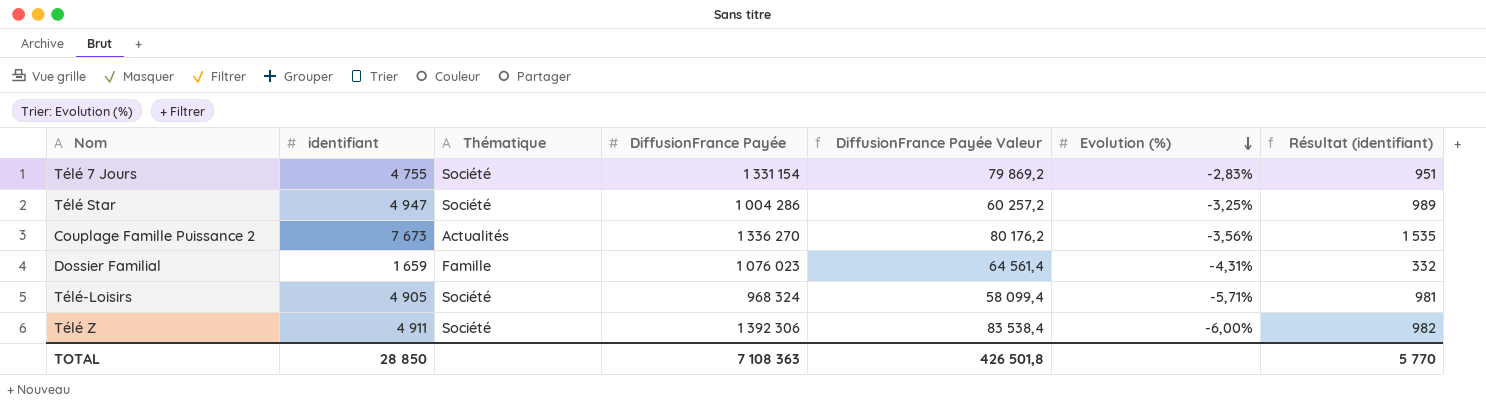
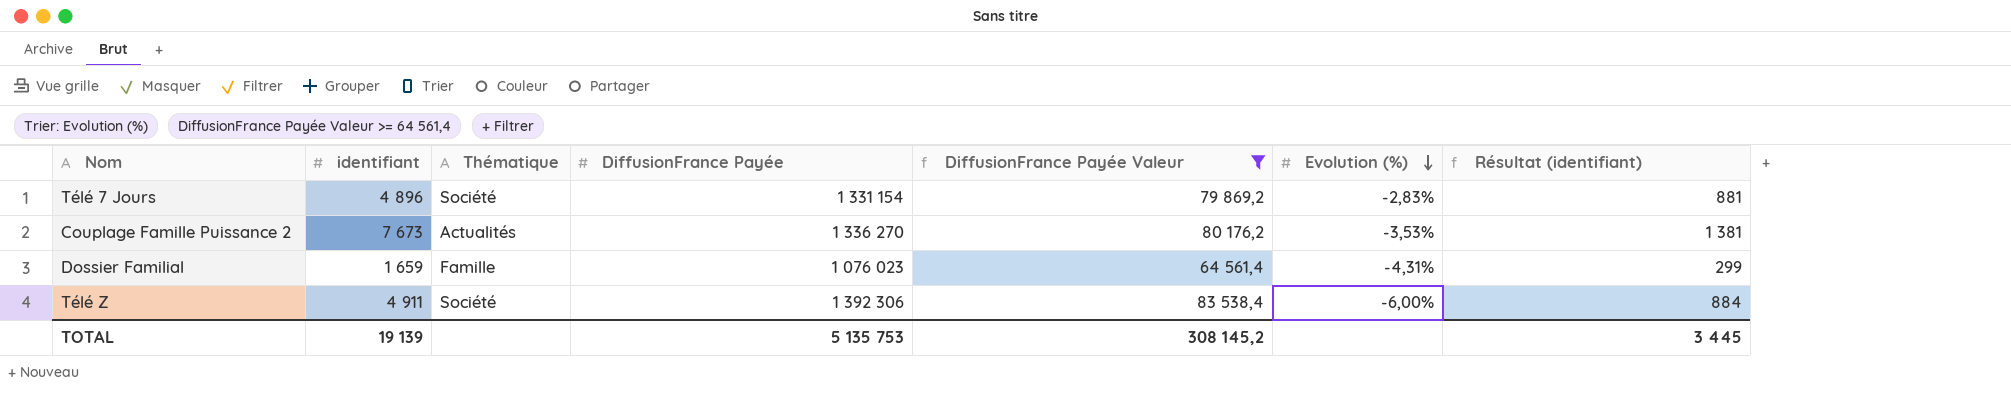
filter: none -> DiffusionFrance Payée Valeur >= 64 561,4
column Résultat (identifiant) | formula: [identifiant] * 0,2 -> [identifiant] * 0,18
Télé 7 Jours | identifiant: 4 755 -> 4 896
Couplage Famille Puissance 2 | Evolution (%): -3,56% -> -3,53%
TOTAL | identifiant: 28 850 -> 19 139
TOTAL | DiffusionFrance Payée: 7 108 363 -> 5 135 753
TOTAL | DiffusionFrance Payée Valeur: 426 501,8 -> 308 145,2
TOTAL | Résultat (identifiant): 5 770 -> 3 445

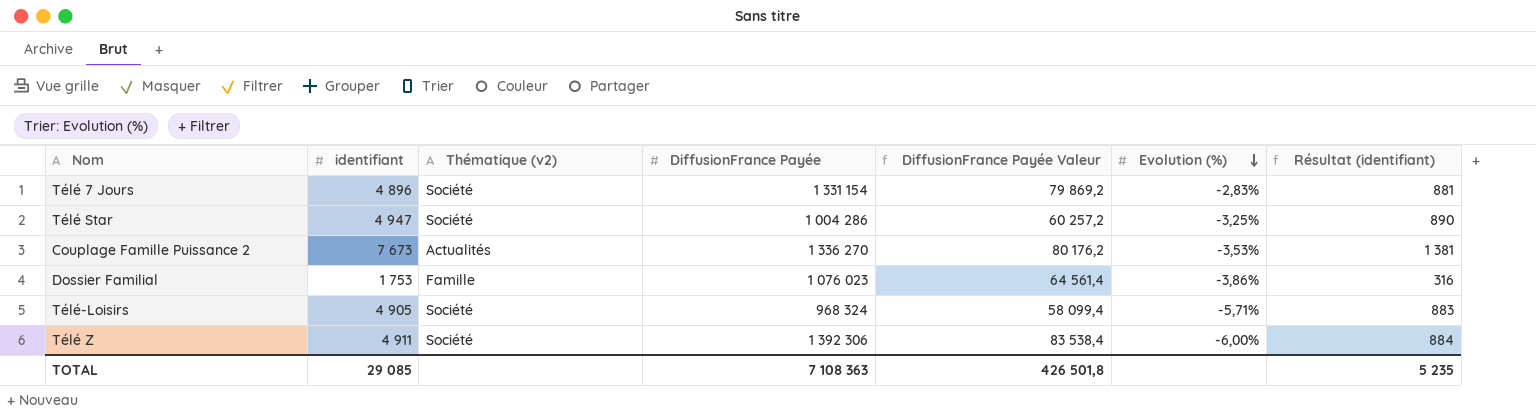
filter: DiffusionFrance Payée Valeur >= 64 561,4 -> none
column name: Thématique -> Thématique (v2)
Dossier Familial | identifiant: 1 659 -> 1 753
Dossier Familial | Evolution (%): -4,31% -> -3,86%
Dossier Familial | Résultat (identifiant): 299 -> 316
TOTAL | identifiant: 19 139 -> 29 085
TOTAL | DiffusionFrance Payée: 5 135 753 -> 7 108 363
TOTAL | DiffusionFrance Payée Valeur: 308 145,2 -> 426 501,8
TOTAL | Résultat (identifiant): 3 445 -> 5 235

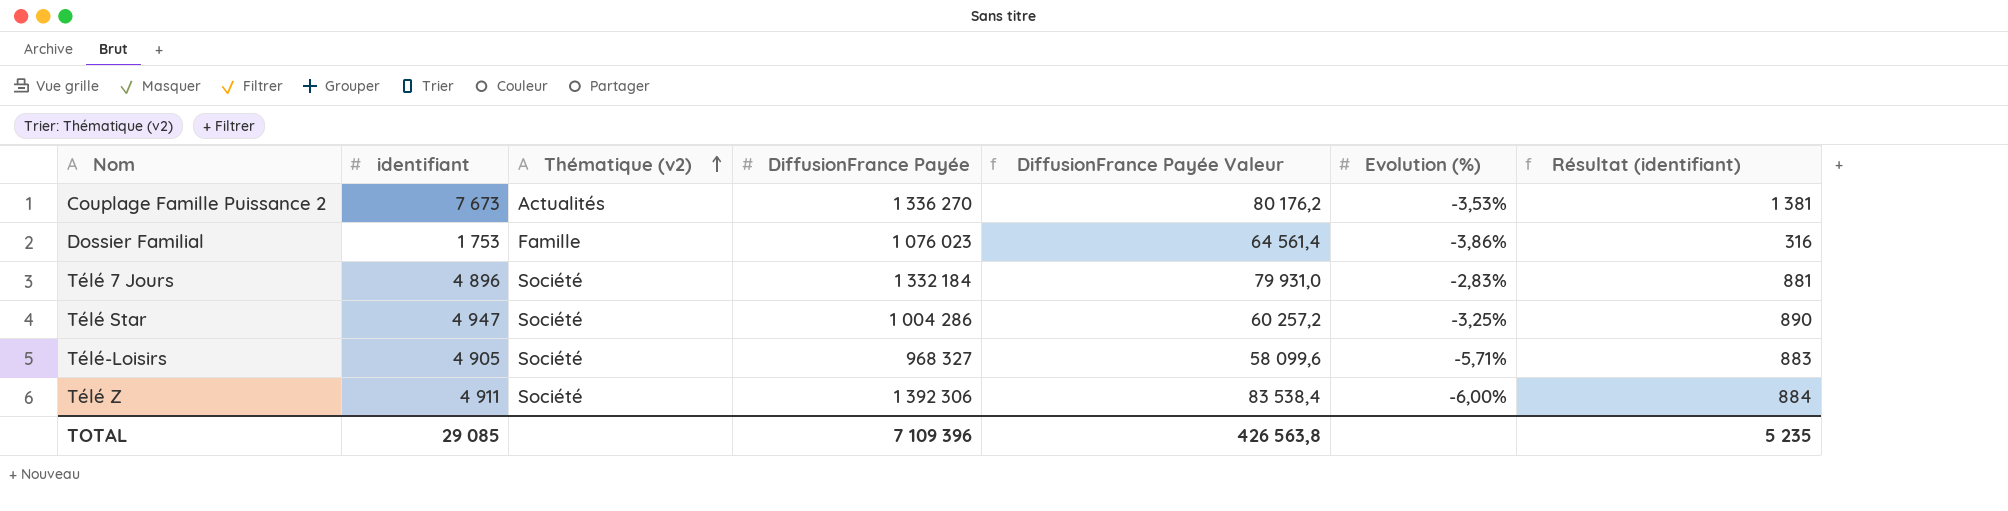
row order: Evolution (%) descending -> Thématique (v2) ascending
Télé 7 Jours | DiffusionFrance Payée: 1 331 154 -> 1 332 184
Télé 7 Jours | DiffusionFrance Payée Valeur: 79 869,2 -> 79 931,0
Télé-Loisirs | DiffusionFrance Payée: 968 324 -> 968 327
Télé-Loisirs | DiffusionFrance Payée Valeur: 58 099,4 -> 58 099,6
TOTAL | DiffusionFrance Payée: 7 108 363 -> 7 109 396
TOTAL | DiffusionFrance Payée Valeur: 426 501,8 -> 426 563,8

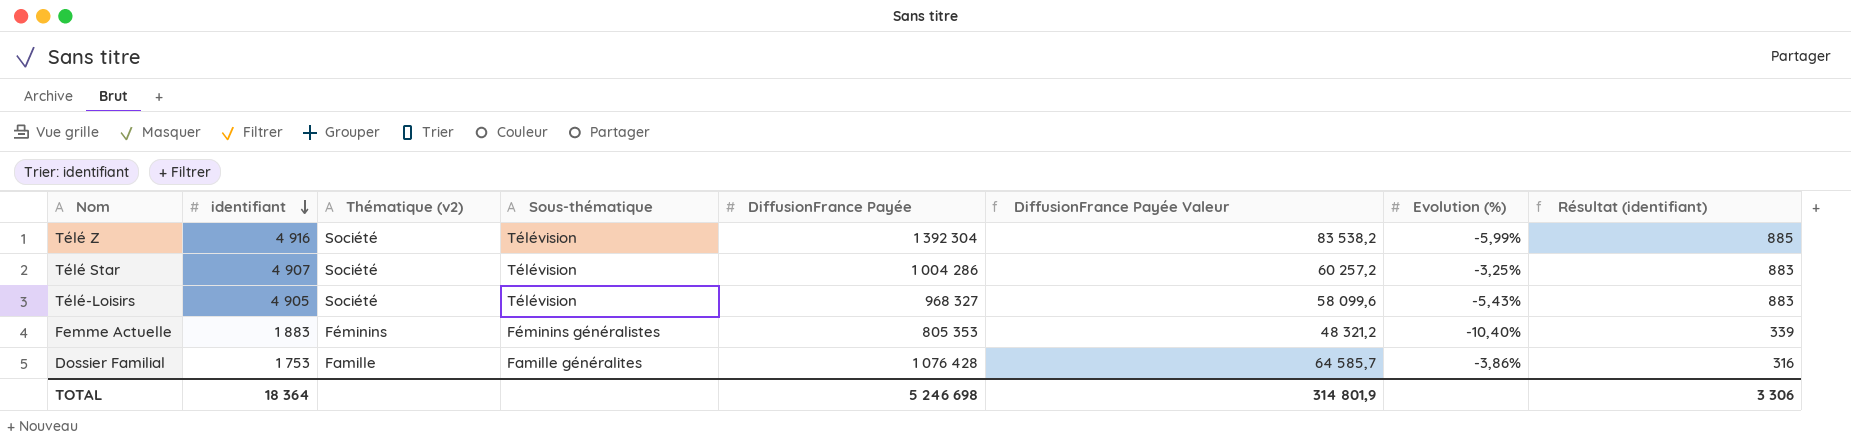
row order: Thématique (v2) ascending -> identifiant descending
column Sous-thématique | position: none -> 4
row Couplage Famille Puissance 2: 7 673 | Actualités | 1 336 270 | 80 176,2 | -3,53% | 1 381 -> none
row Télé 7 Jours: 4 896 | Société | 1 332 184 | 79 931,0 | -2,83% | 881 -> none
Télé Z | identifiant: 4 911 -> 4 916
Télé Z | DiffusionFrance Payée: 1 392 306 -> 1 392 304
Télé Z | DiffusionFrance Payée Valeur: 83 538,4 -> 83 538,2
Télé Z | Evolution (%): -6,00% -> -5,99%
Télé Z | Résultat (identifiant): 884 -> 885
Télé Star | identifiant: 4 947 -> 4 907
Télé Star | Résultat (identifiant): 890 -> 883
Télé-Loisirs | Evolution (%): -5,71% -> -5,43%
row Femme Actuelle: none -> 1 883 | Féminins | Féminins généralistes | 805 353 | 48 321,2 | -10,40% | 339
Dossier Familial | DiffusionFrance Payée: 1 076 023 -> 1 076 428
Dossier Familial | DiffusionFrance Payée Valeur: 64 561,4 -> 64 585,7
TOTAL | identifiant: 29 085 -> 18 364
TOTAL | DiffusionFrance Payée: 7 109 396 -> 5 246 698
TOTAL | DiffusionFrance Payée Valeur: 426 563,8 -> 314 801,9
TOTAL | Résultat (identifiant): 5 235 -> 3 306

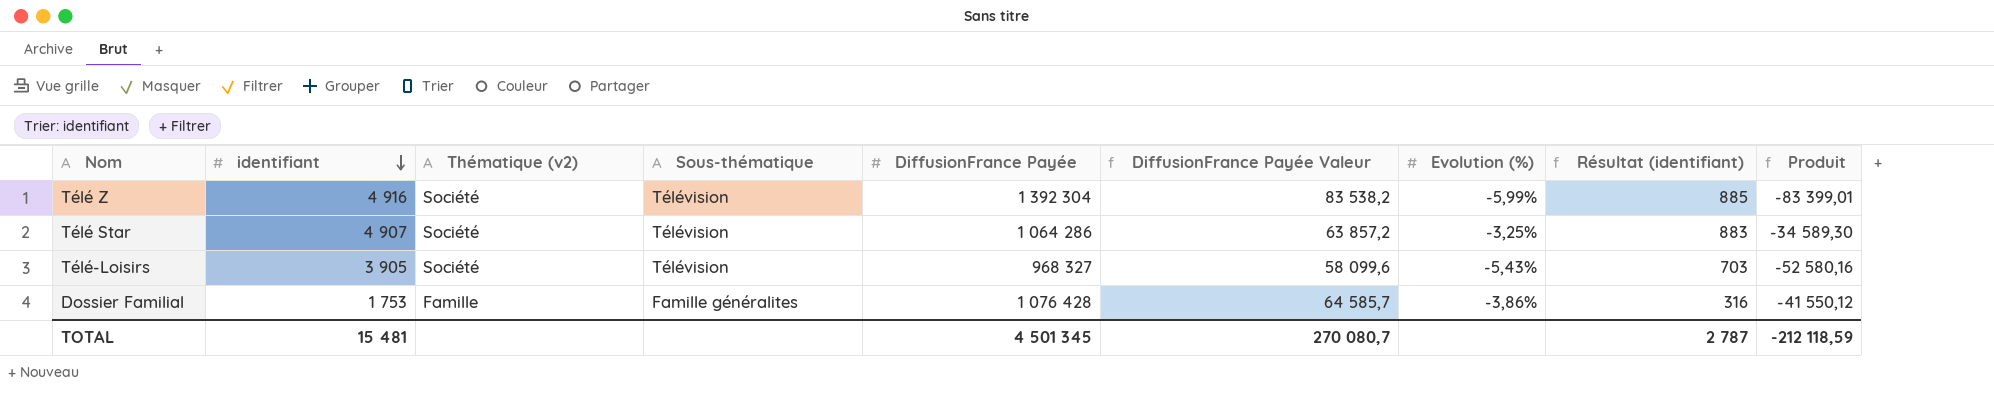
column Produit | formula: none -> [DiffusionFrance Payée] * [Evolution (%)]
row Femme Actuelle: 1 883 | Féminins | Féminins généralistes | 805 353 | 48 321,2 | -10,40% | 339 -> none
Télé Star | DiffusionFrance Payée: 1 004 286 -> 1 064 286
Télé Star | DiffusionFrance Payée Valeur: 60 257,2 -> 63 857,2
Télé-Loisirs | identifiant: 4 905 -> 3 905
Télé-Loisirs | Résultat (identifiant): 883 -> 703
TOTAL | identifiant: 18 364 -> 15 481
TOTAL | DiffusionFrance Payée: 5 246 698 -> 4 501 345
TOTAL | DiffusionFrance Payée Valeur: 314 801,9 -> 270 080,7
TOTAL | Résultat (identifiant): 3 306 -> 2 787

